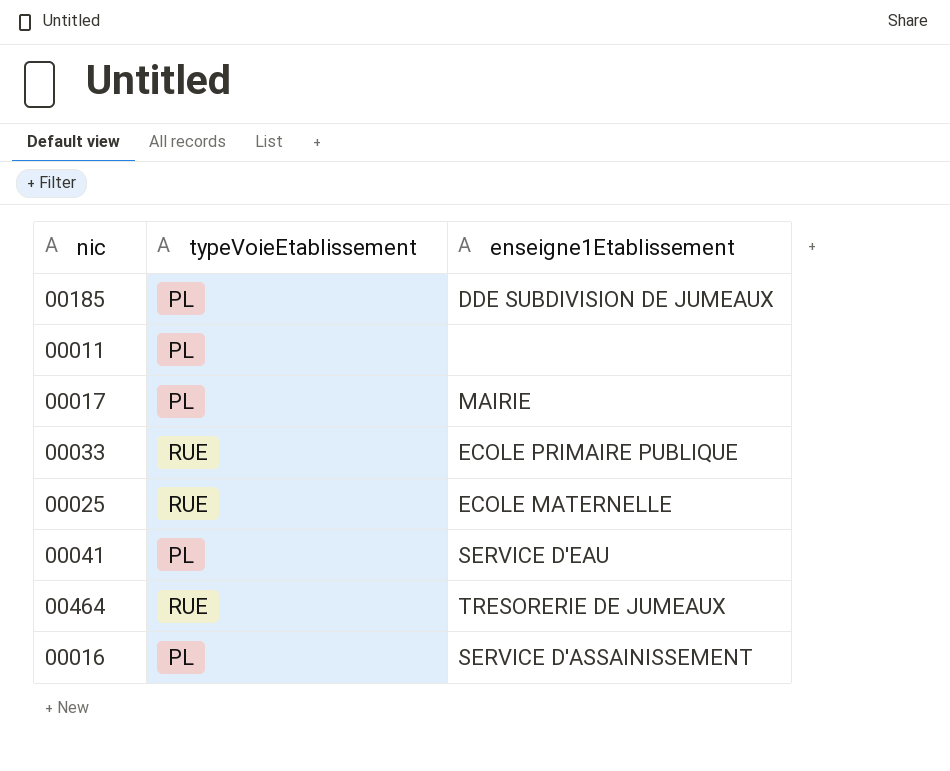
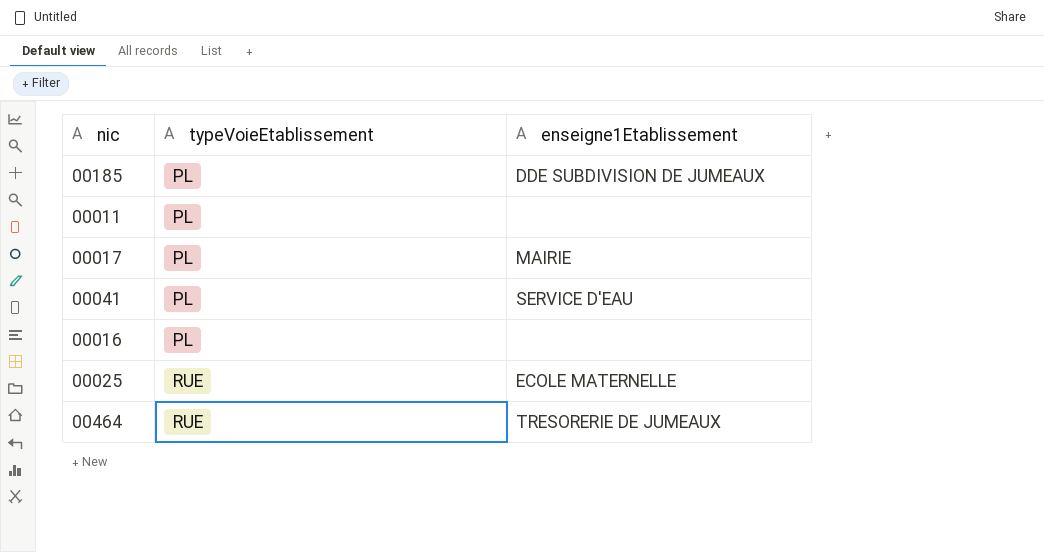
row order: none -> typeVoieEtablissement ascending
row 00033: RUE | ECOLE PRIMAIRE PUBLIQUE -> none
00016 | enseigne1Etablissement: SERVICE D'ASSAINISSEMENT -> none

